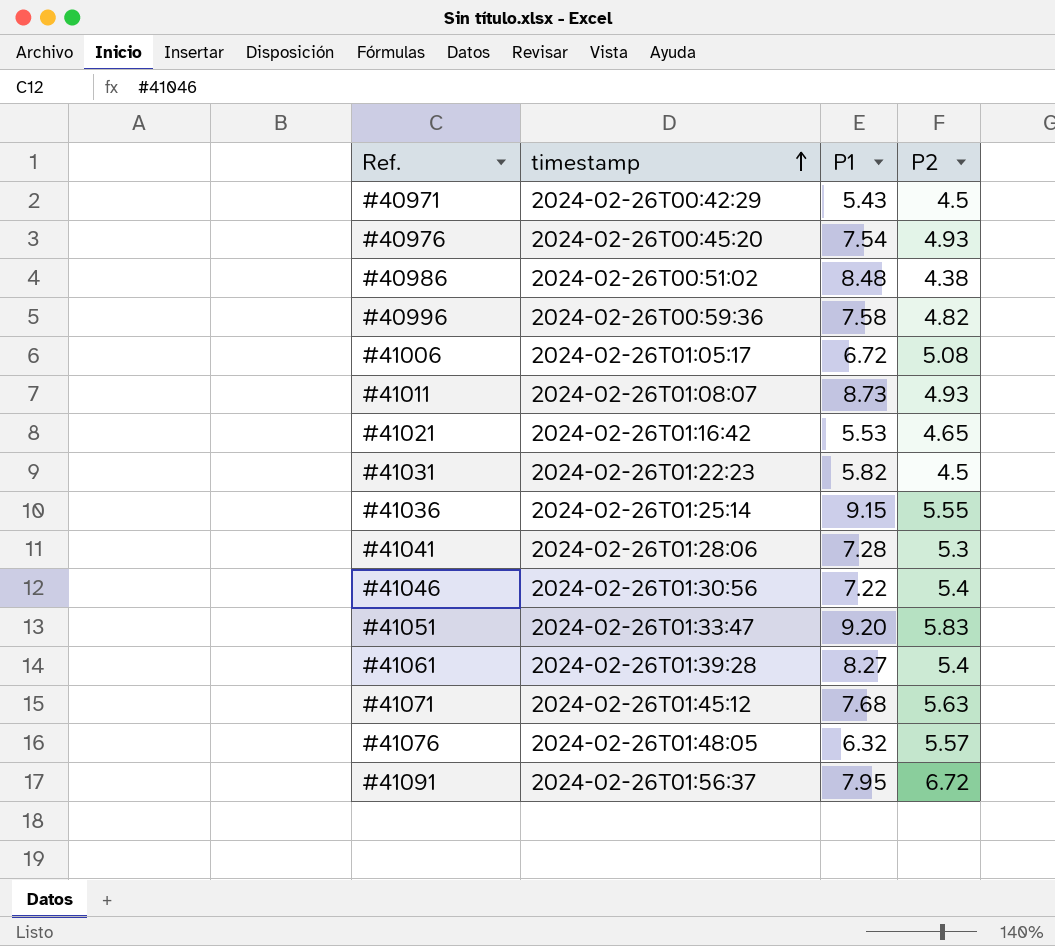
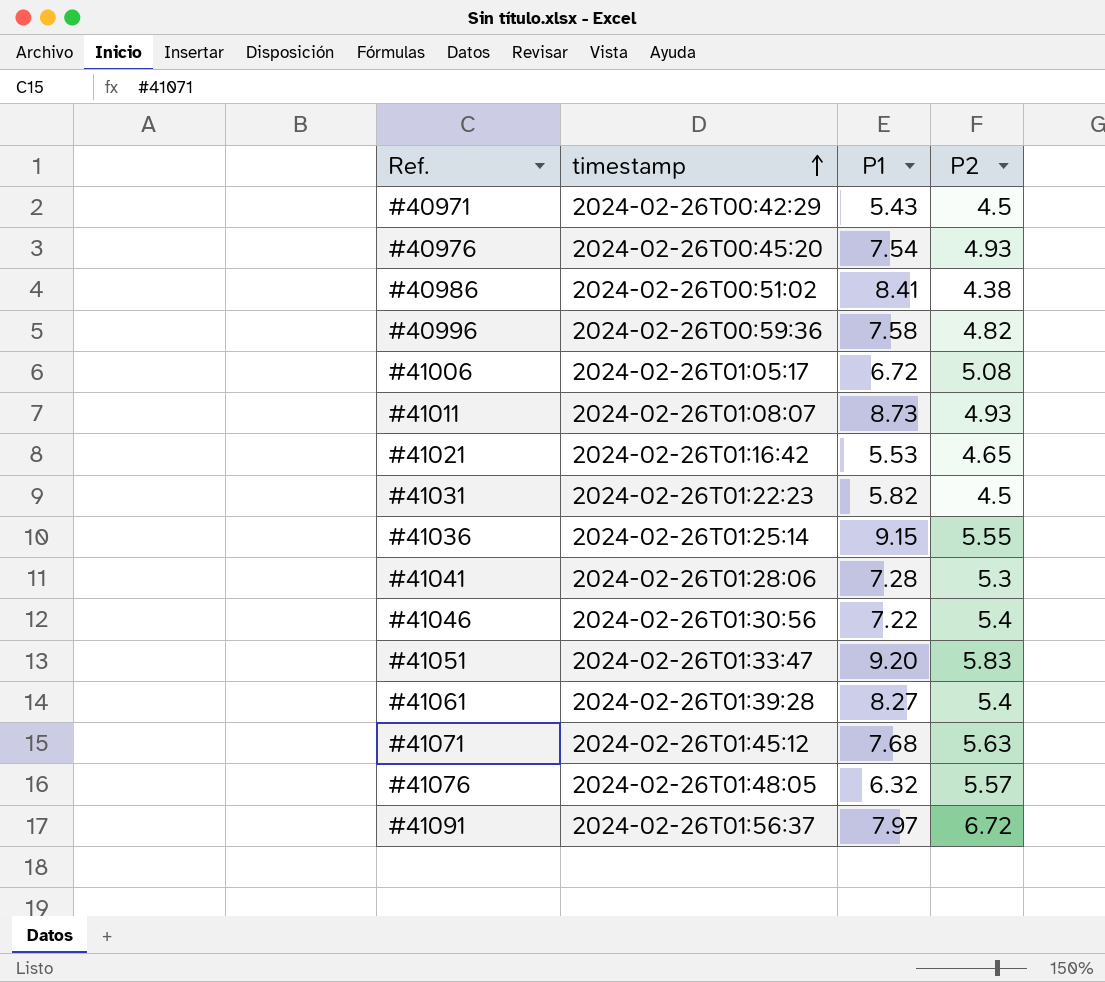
#40986 | P1: 8.48 -> 8.41
#41091 | P1: 7.95 -> 7.97

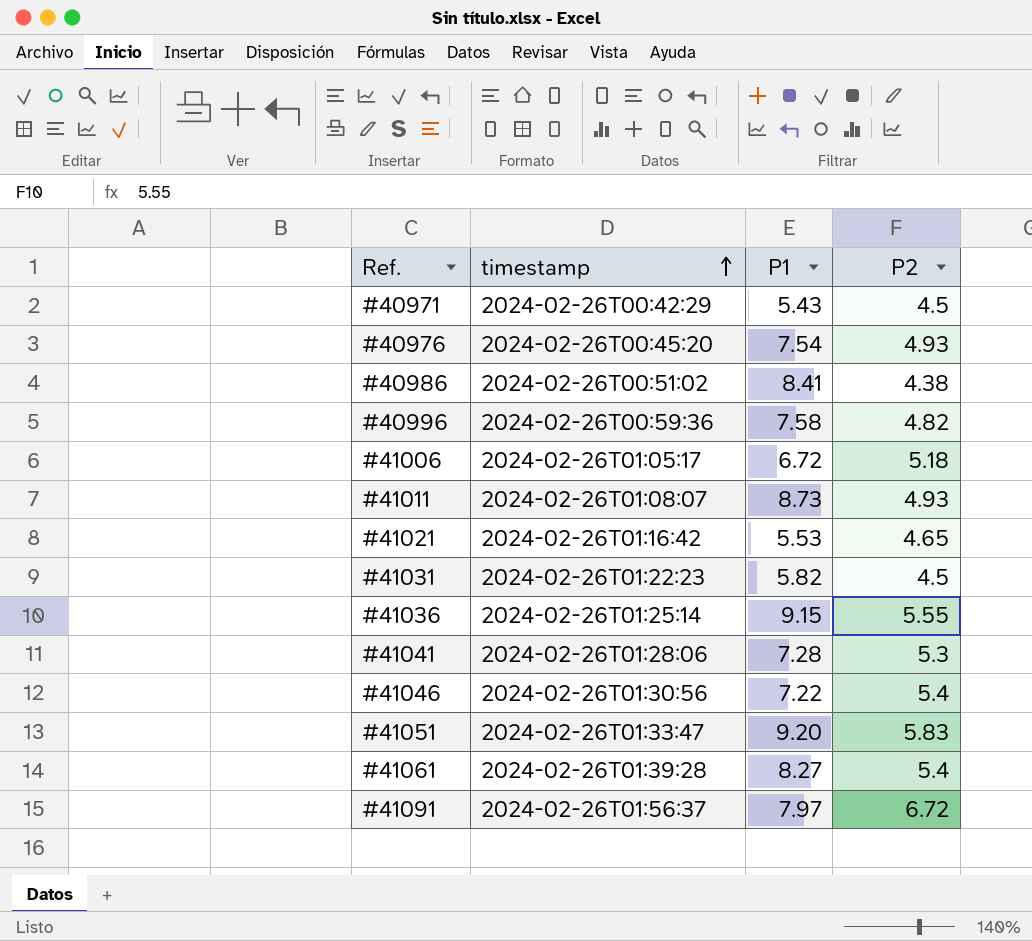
row #41071: 2024-02-26T01:45:12 | 7.68 | 5.63 -> none
row #41076: 2024-02-26T01:48:05 | 6.32 | 5.57 -> none
#41006 | P2: 5.08 -> 5.18

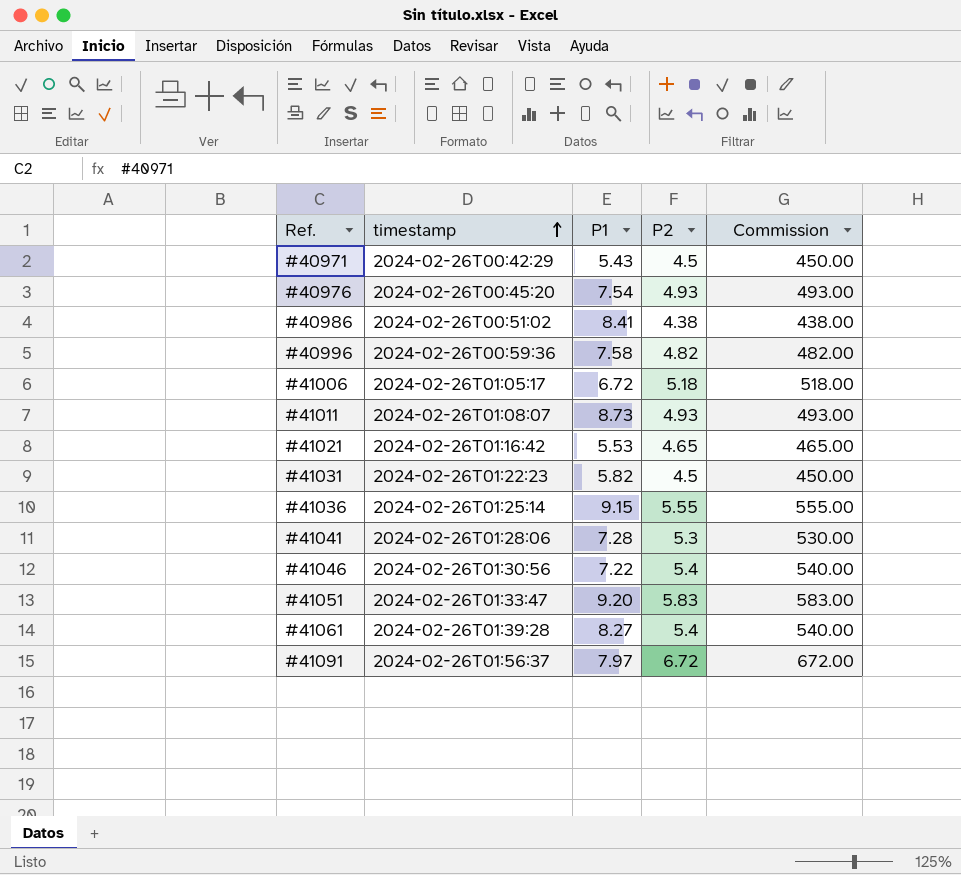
column Commission | formula: none -> [P2] * 100

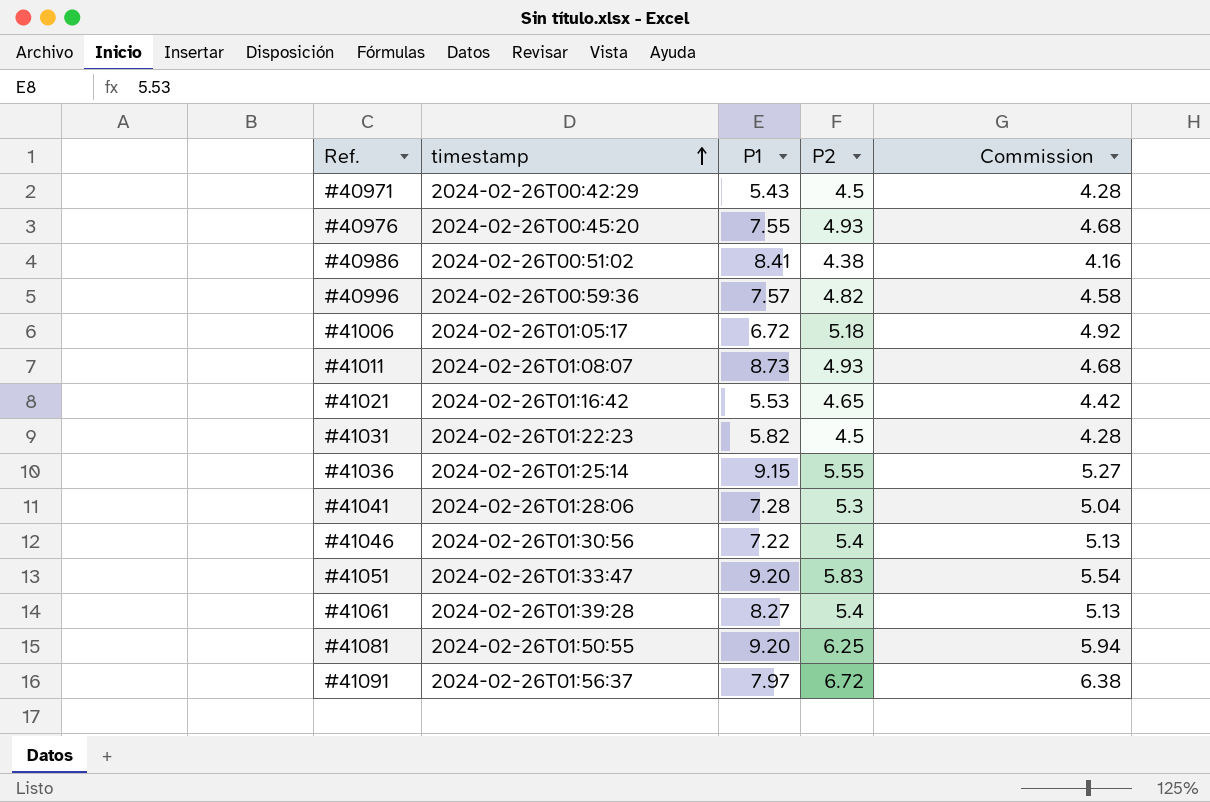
column Commission | formula: [P2] * 100 -> [P2] * 0.95
#40976 | P1: 7.54 -> 7.55
#40996 | P1: 7.58 -> 7.57
row #41081: none -> 2024-02-26T01:50:55 | 9.20 | 6.25 | 5.94

